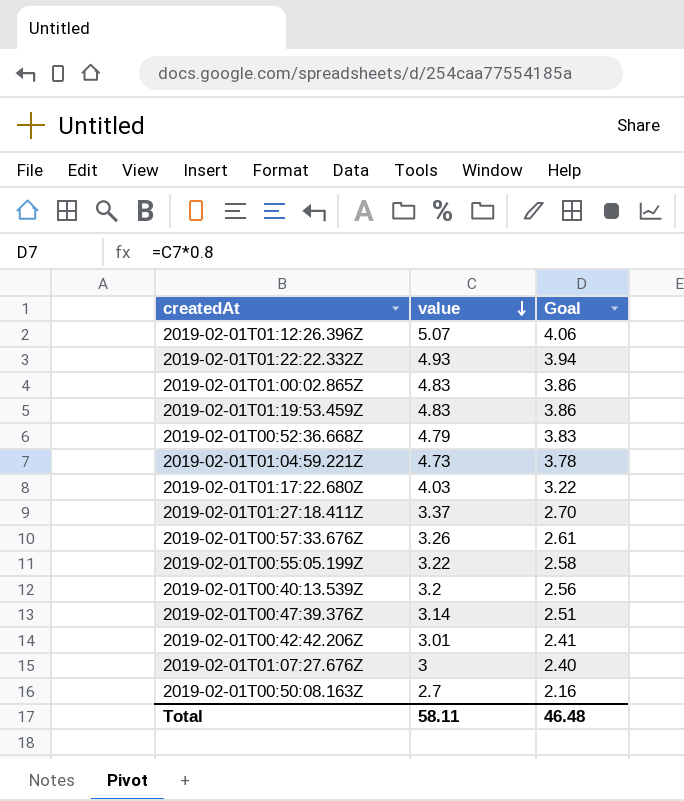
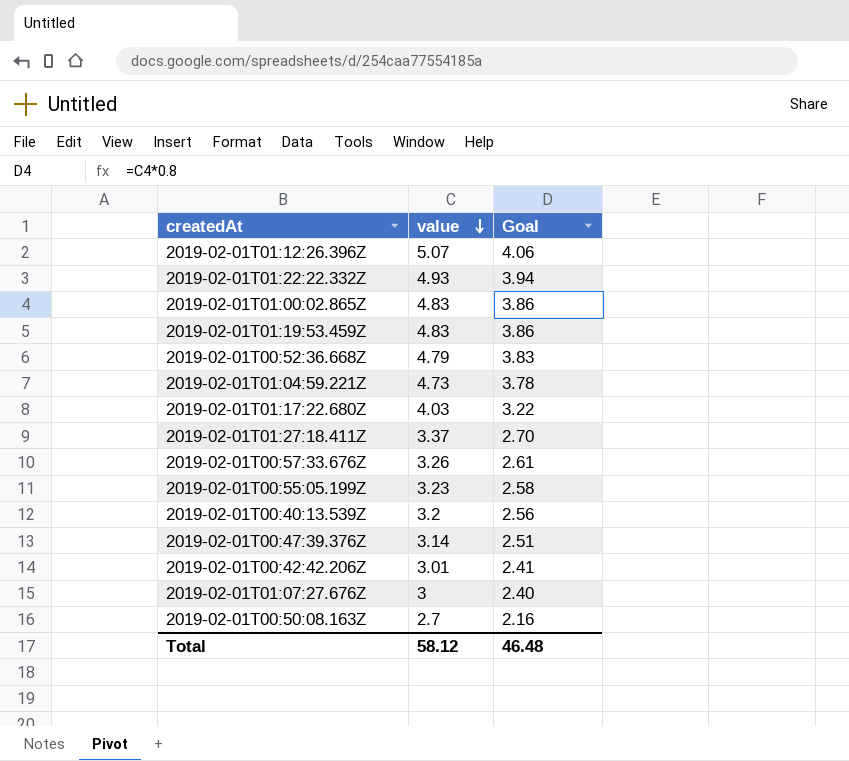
2019-02-01T00:55:05.199Z | value: 3.22 -> 3.23
Total | value: 58.11 -> 58.12

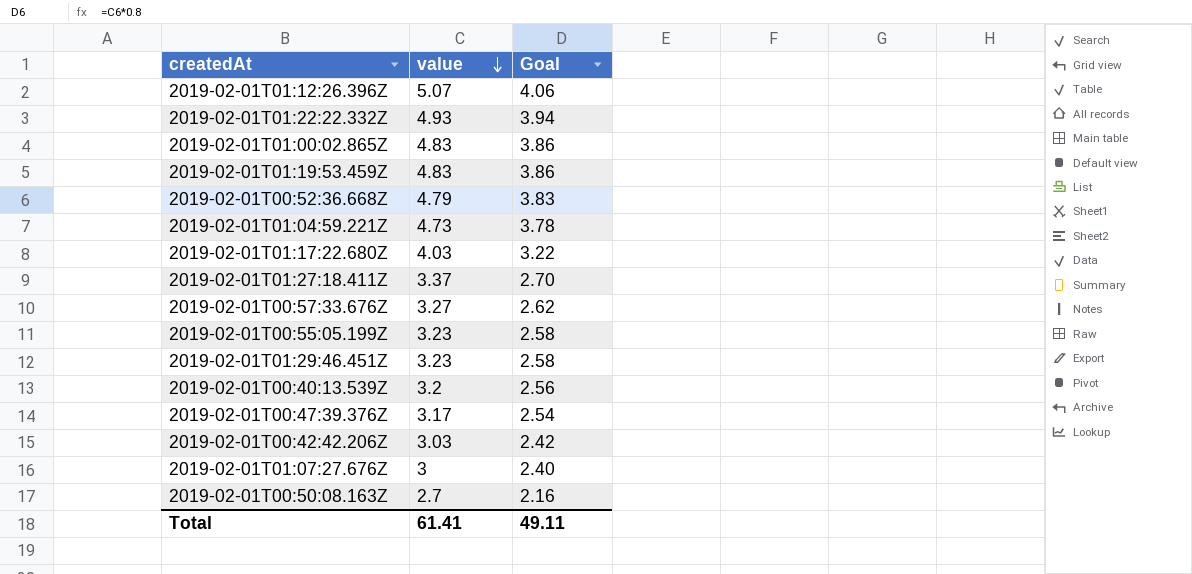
2019-02-01T00:57:33.676Z | value: 3.26 -> 3.27
2019-02-01T00:57:33.676Z | Goal: 2.61 -> 2.62
row 2019-02-01T01:29:46.451Z: none -> 3.23 | 2.58
2019-02-01T00:47:39.376Z | value: 3.14 -> 3.17
2019-02-01T00:47:39.376Z | Goal: 2.51 -> 2.54
2019-02-01T00:42:42.206Z | value: 3.01 -> 3.03
2019-02-01T00:42:42.206Z | Goal: 2.41 -> 2.42
Total | value: 58.12 -> 61.41
Total | Goal: 46.48 -> 49.11

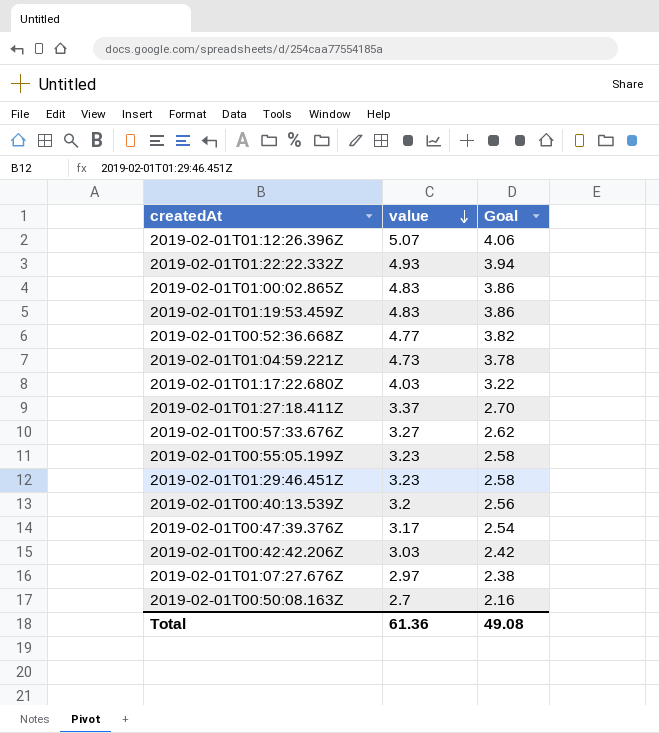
2019-02-01T00:52:36.668Z | value: 4.79 -> 4.77
2019-02-01T00:52:36.668Z | Goal: 3.83 -> 3.82
2019-02-01T01:07:27.676Z | value: 3 -> 2.97
2019-02-01T01:07:27.676Z | Goal: 2.40 -> 2.38
Total | value: 61.41 -> 61.36
Total | Goal: 49.11 -> 49.08

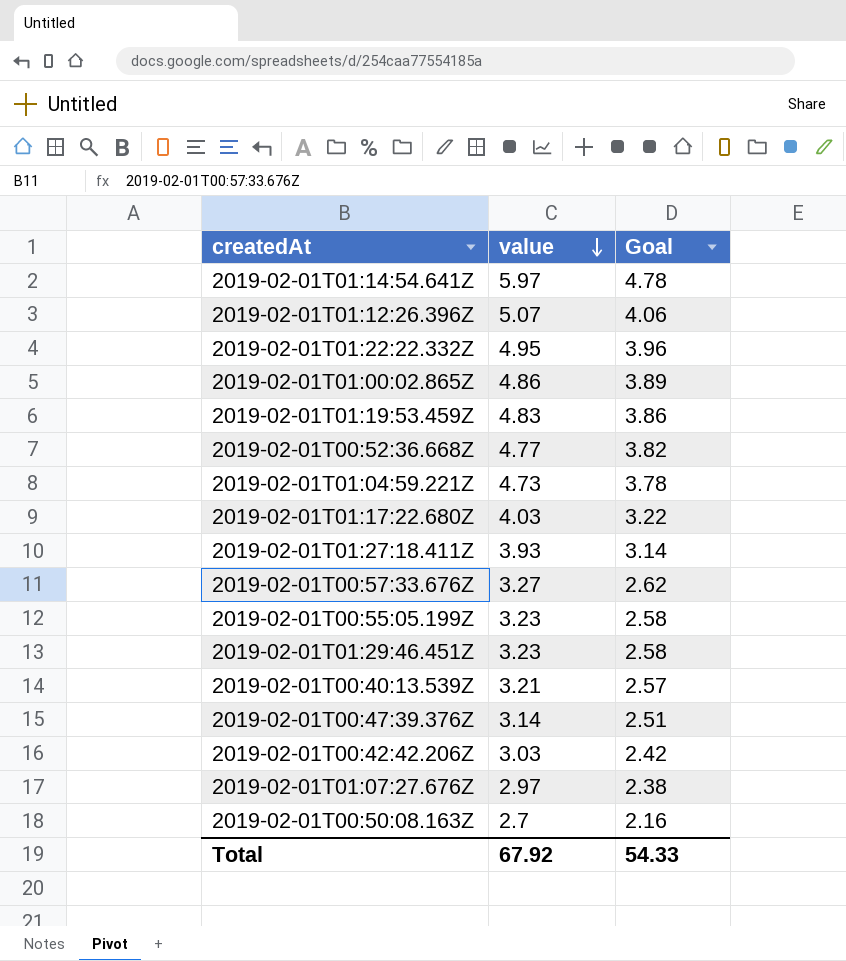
row 2019-02-01T01:14:54.641Z: none -> 5.97 | 4.78
2019-02-01T01:22:22.332Z | value: 4.93 -> 4.95
2019-02-01T01:22:22.332Z | Goal: 3.94 -> 3.96
2019-02-01T01:00:02.865Z | value: 4.83 -> 4.86
2019-02-01T01:00:02.865Z | Goal: 3.86 -> 3.89
2019-02-01T01:27:18.411Z | value: 3.37 -> 3.93
2019-02-01T01:27:18.411Z | Goal: 2.70 -> 3.14
2019-02-01T00:40:13.539Z | value: 3.2 -> 3.21
2019-02-01T00:40:13.539Z | Goal: 2.56 -> 2.57
2019-02-01T00:47:39.376Z | value: 3.17 -> 3.14
2019-02-01T00:47:39.376Z | Goal: 2.54 -> 2.51
Total | value: 61.36 -> 67.92
Total | Goal: 49.08 -> 54.33

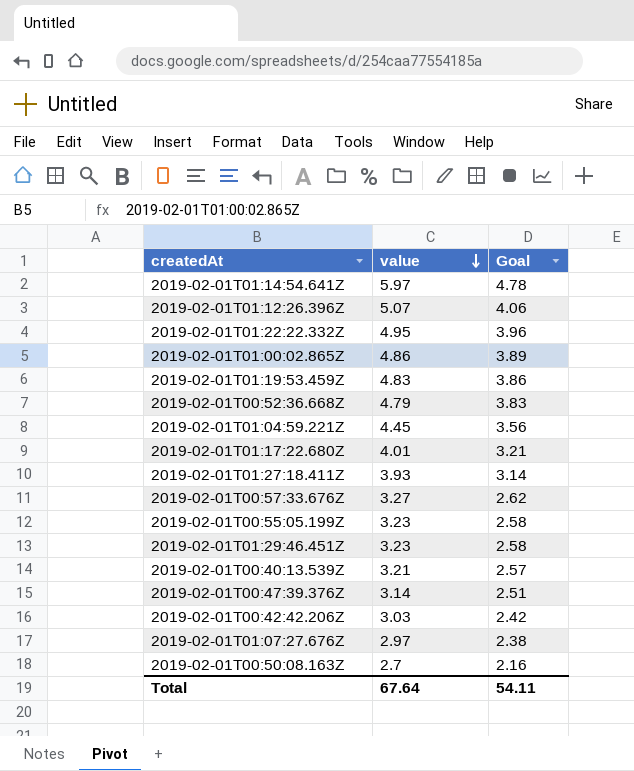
2019-02-01T00:52:36.668Z | value: 4.77 -> 4.79
2019-02-01T00:52:36.668Z | Goal: 3.82 -> 3.83
2019-02-01T01:04:59.221Z | value: 4.73 -> 4.45
2019-02-01T01:04:59.221Z | Goal: 3.78 -> 3.56
2019-02-01T01:17:22.680Z | value: 4.03 -> 4.01
2019-02-01T01:17:22.680Z | Goal: 3.22 -> 3.21
Total | value: 67.92 -> 67.64
Total | Goal: 54.33 -> 54.11

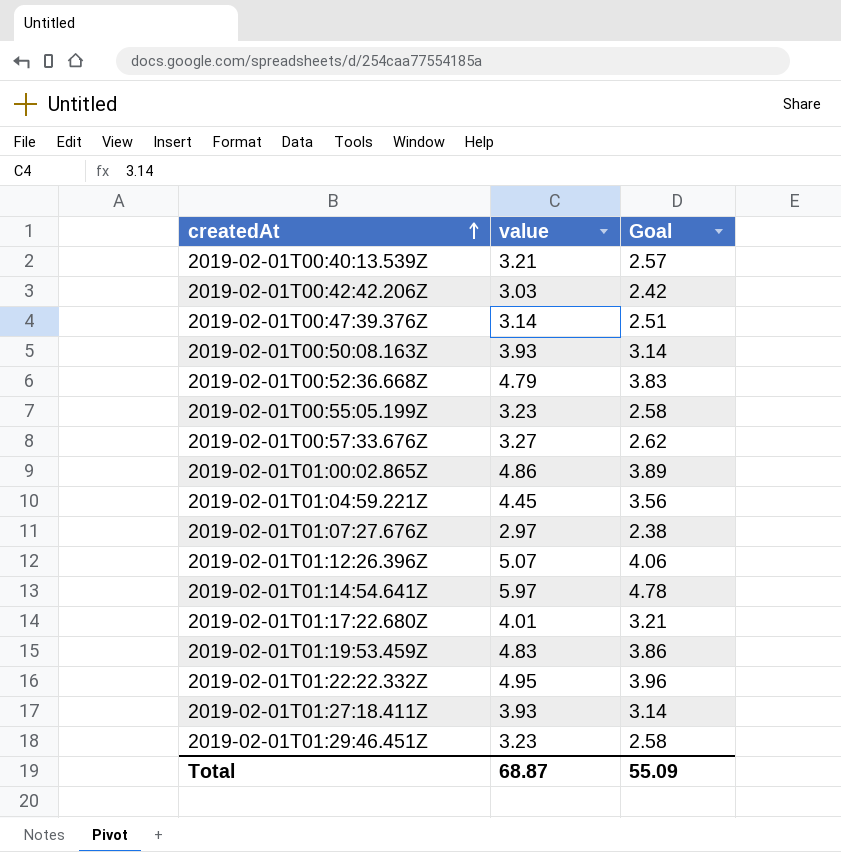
row order: value descending -> createdAt ascending
2019-02-01T00:50:08.163Z | value: 2.7 -> 3.93
2019-02-01T00:50:08.163Z | Goal: 2.16 -> 3.14
Total | value: 67.64 -> 68.87
Total | Goal: 54.11 -> 55.09

